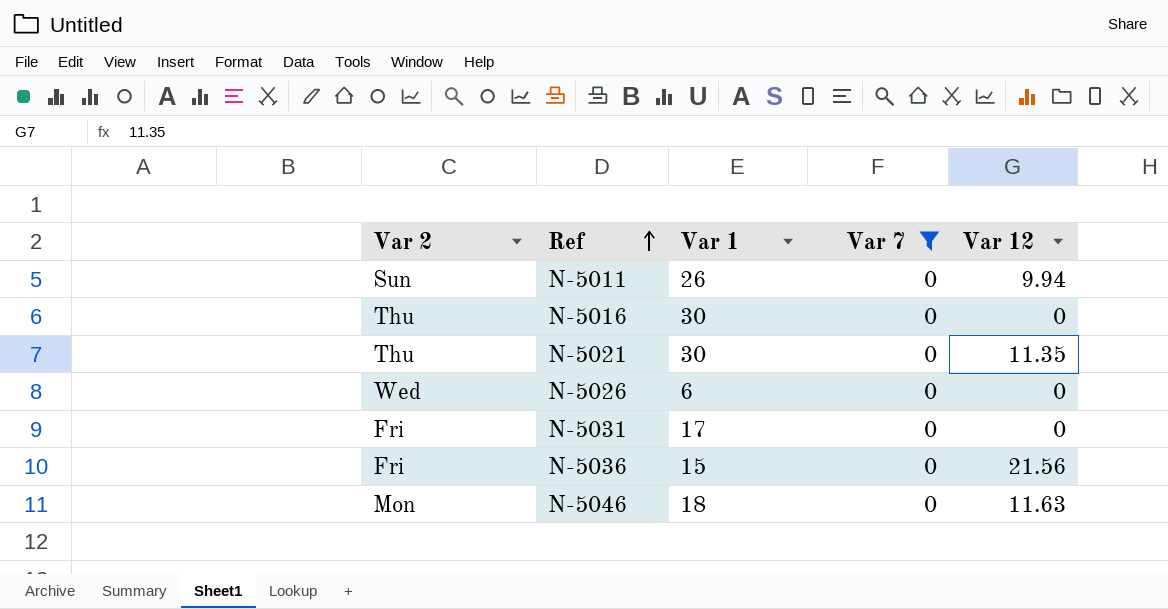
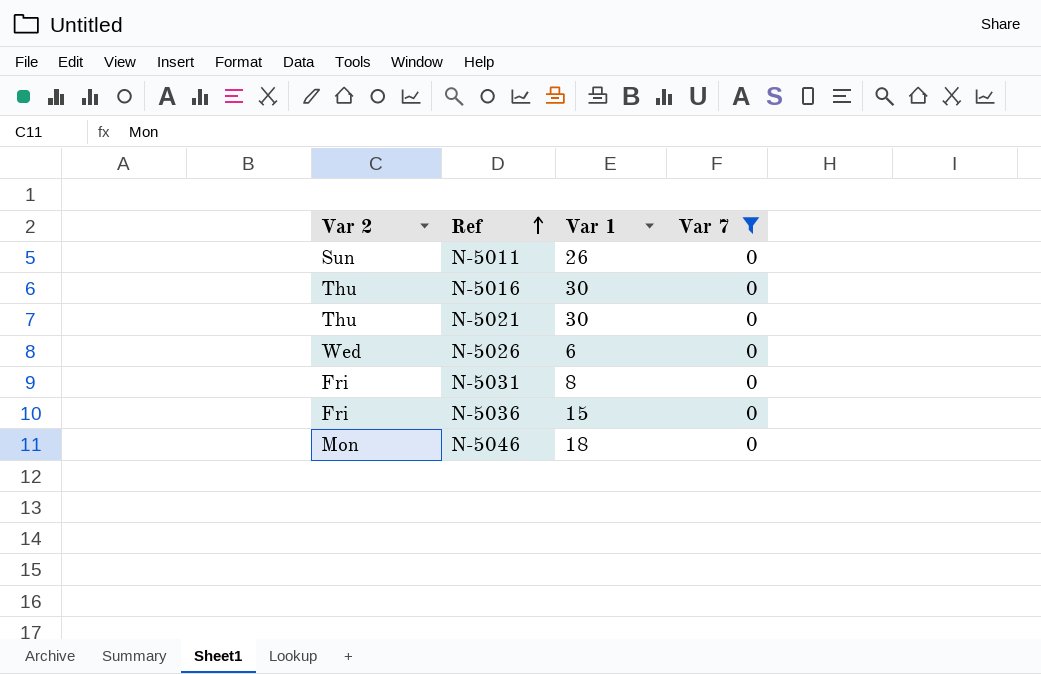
column Var 12 | position: 5 -> none
N-5031 | Var 1: 17 -> 8

